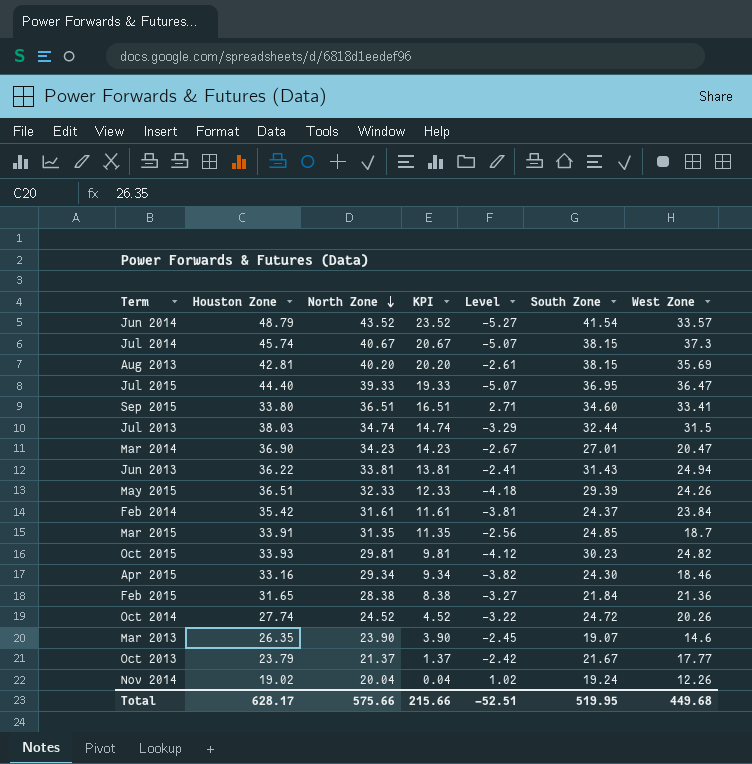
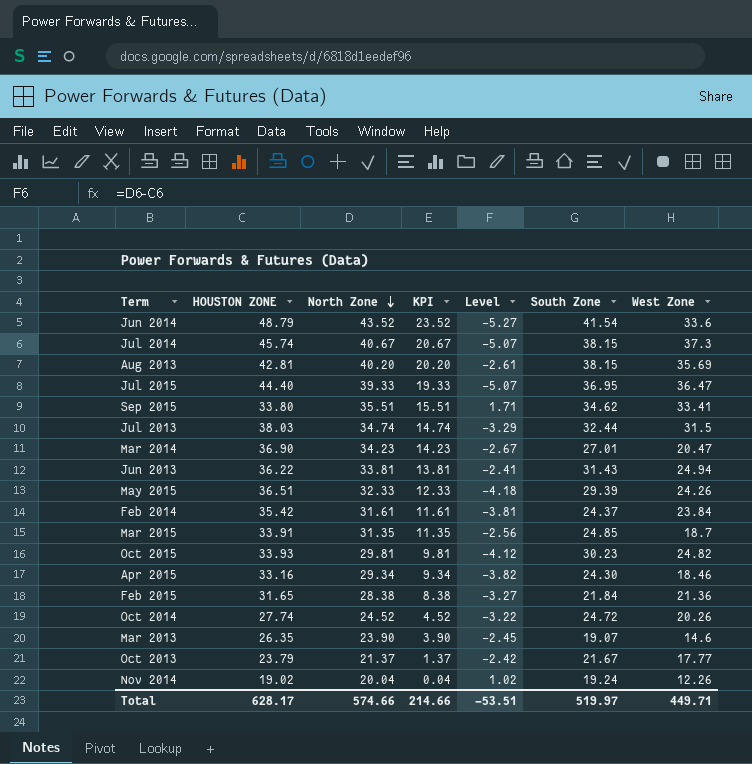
column name: Houston Zone -> HOUSTON ZONE
Jun 2014 | West Zone: 33.57 -> 33.6
Sep 2015 | North Zone: 36.51 -> 35.51
Sep 2015 | KPI: 16.51 -> 15.51
Sep 2015 | Level: 2.71 -> 1.71
Sep 2015 | South Zone: 34.60 -> 34.62
Total | North Zone: 575.66 -> 574.66
Total | KPI: 215.66 -> 214.66
Total | Level: -52.51 -> -53.51
Total | South Zone: 519.95 -> 519.97
Total | West Zone: 449.68 -> 449.71

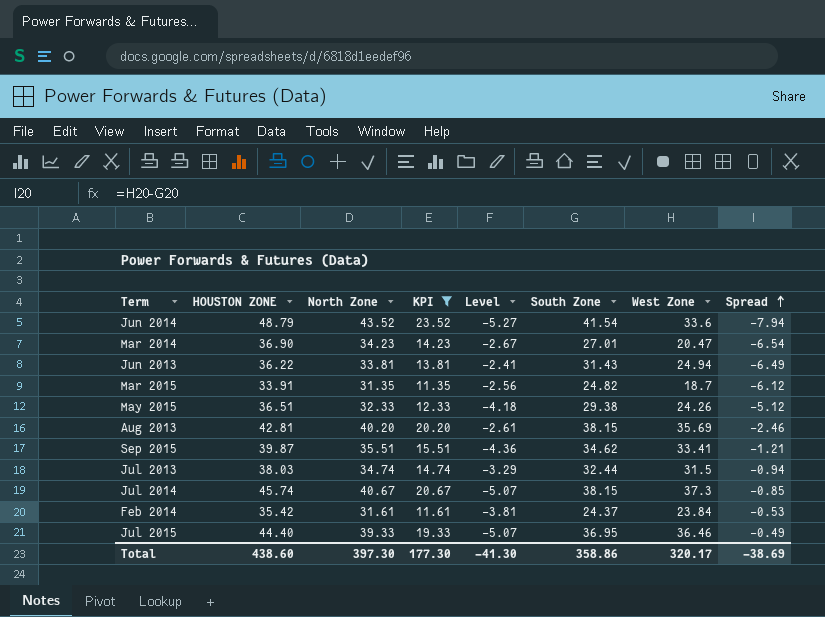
filter: none -> KPI >= 11.35
row order: North Zone descending -> Spread ascending
column Spread | formula: none -> [West Zone] - [South Zone]
Mar 2015 | South Zone: 24.85 -> 24.82
May 2015 | South Zone: 29.39 -> 29.38
Sep 2015 | HOUSTON ZONE: 33.80 -> 39.87
Sep 2015 | Level: 1.71 -> -4.36
Jul 2015 | West Zone: 36.47 -> 36.46
Total | HOUSTON ZONE: 628.17 -> 438.60
Total | North Zone: 574.66 -> 397.30
Total | KPI: 214.66 -> 177.30
Total | Level: -53.51 -> -41.30
Total | South Zone: 519.97 -> 358.86
Total | West Zone: 449.71 -> 320.17

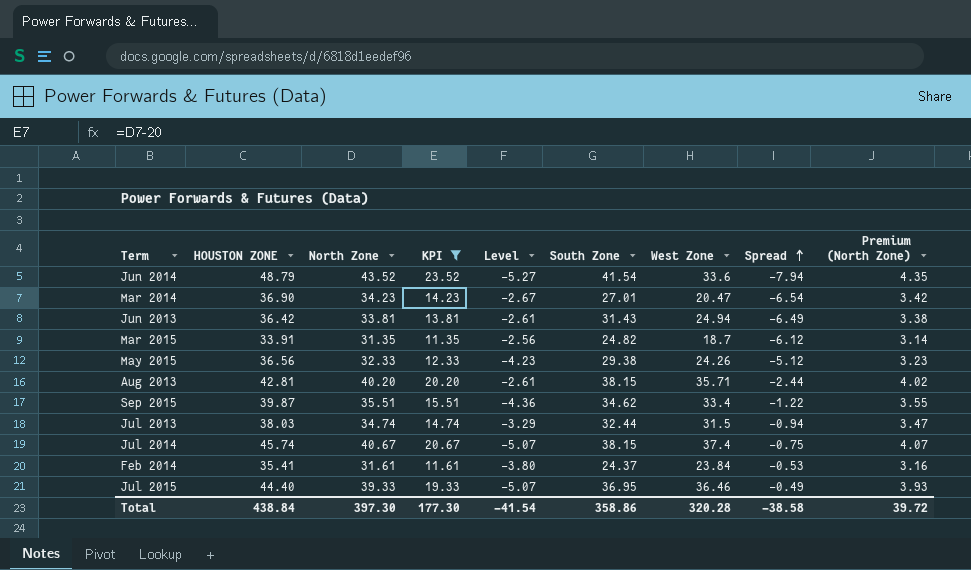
column Premium (North Zone) | formula: none -> [North Zone] * 0.1
Jun 2013 | HOUSTON ZONE: 36.22 -> 36.42
Jun 2013 | Level: -2.41 -> -2.61
May 2015 | HOUSTON ZONE: 36.51 -> 36.56
May 2015 | Level: -4.18 -> -4.23
Aug 2013 | West Zone: 35.69 -> 35.71
Aug 2013 | Spread: -2.46 -> -2.44
Sep 2015 | West Zone: 33.41 -> 33.4
Sep 2015 | Spread: -1.21 -> -1.22
Jul 2014 | West Zone: 37.3 -> 37.4
Jul 2014 | Spread: -0.85 -> -0.75
Feb 2014 | HOUSTON ZONE: 35.42 -> 35.41
Feb 2014 | Level: -3.81 -> -3.80
Total | HOUSTON ZONE: 438.60 -> 438.84
Total | Level: -41.30 -> -41.54
Total | West Zone: 320.17 -> 320.28
Total | Spread: -38.69 -> -38.58

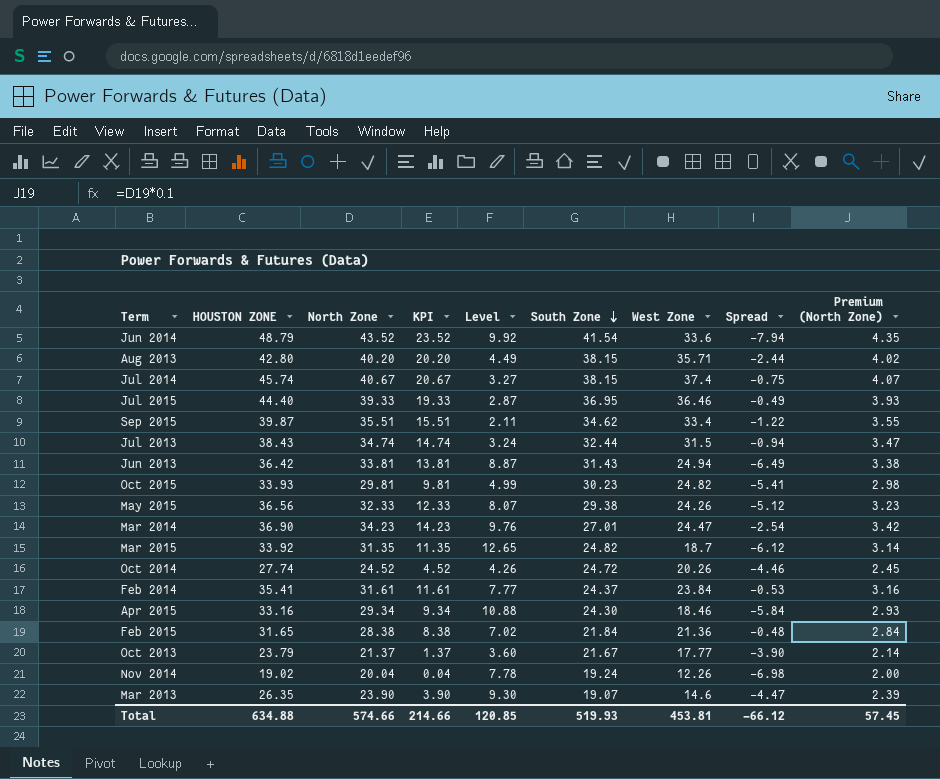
filter: KPI >= 11.35 -> none
row order: Spread ascending -> South Zone descending
column Level | formula: [North Zone] - [HOUSTON ZONE] -> [North Zone] - [West Zone]
Aug 2013 | HOUSTON ZONE: 42.81 -> 42.80
Jul 2013 | HOUSTON ZONE: 38.03 -> 38.43
Mar 2014 | West Zone: 20.47 -> 24.47
Mar 2014 | Spread: -6.54 -> -2.54
Mar 2015 | HOUSTON ZONE: 33.91 -> 33.92
Total | HOUSTON ZONE: 438.84 -> 634.88
Total | North Zone: 397.30 -> 574.66
Total | KPI: 177.30 -> 214.66
Total | Level: -41.54 -> 120.85
Total | South Zone: 358.86 -> 519.93
Total | West Zone: 320.28 -> 453.81
Total | Spread: -38.58 -> -66.12
Total | Premium (North Zone): 39.72 -> 57.45

